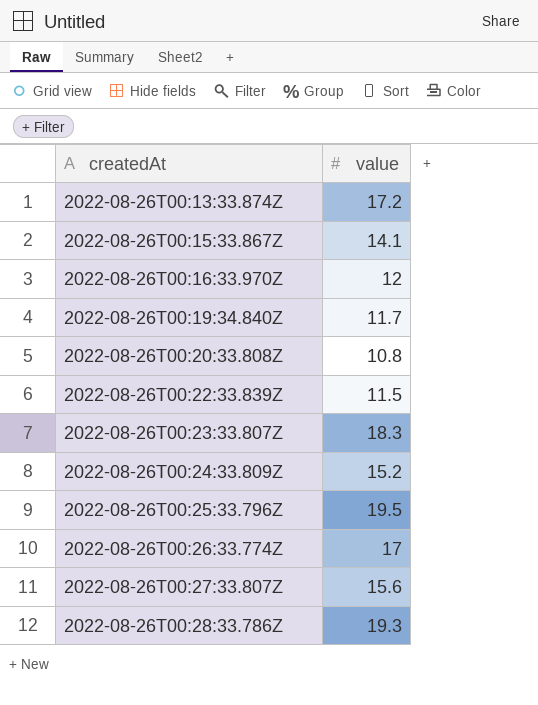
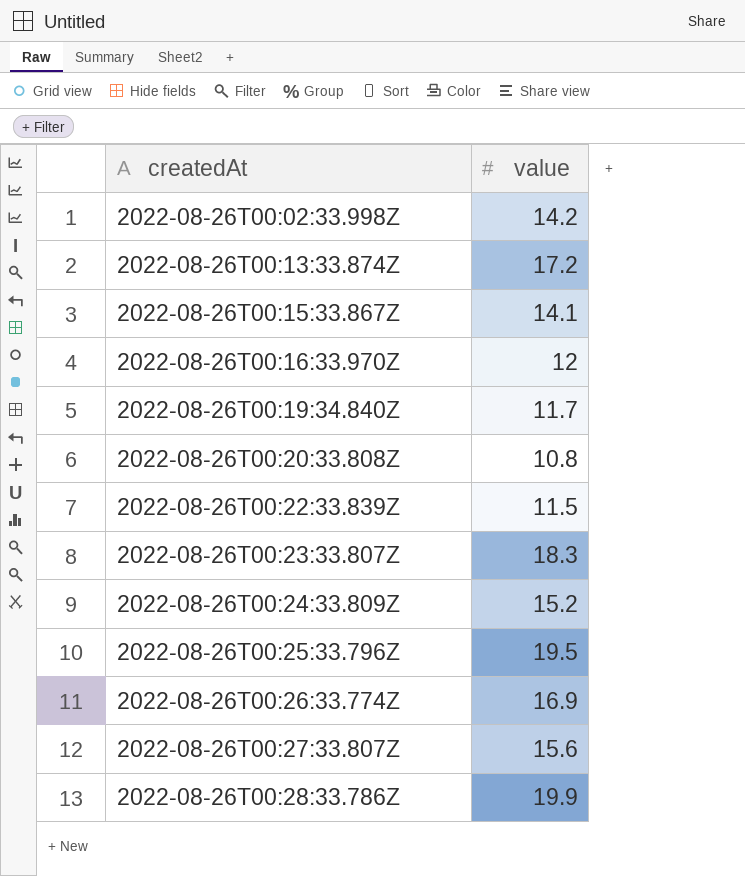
row 2022-08-26T00:02:33.998Z: none -> 14.2
2022-08-26T00:26:33.774Z | value: 17 -> 16.9
2022-08-26T00:28:33.786Z | value: 19.3 -> 19.9

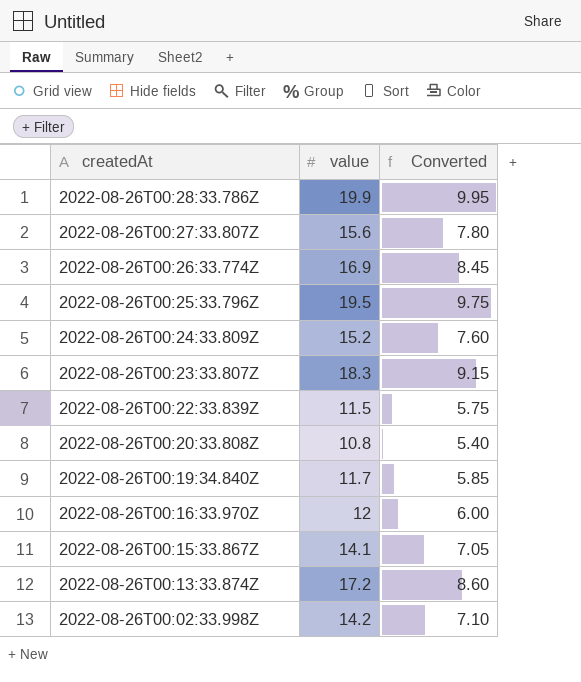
row order: createdAt ascending -> createdAt descending
column Converted | formula: none -> [value] * 0.5

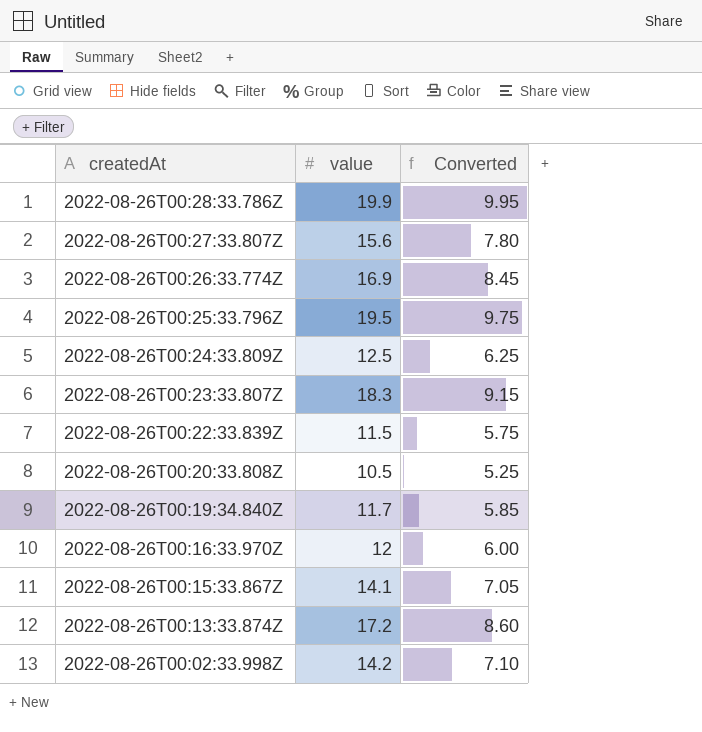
2022-08-26T00:24:33.809Z | value: 15.2 -> 12.5
2022-08-26T00:24:33.809Z | Converted: 7.60 -> 6.25
2022-08-26T00:20:33.808Z | value: 10.8 -> 10.5
2022-08-26T00:20:33.808Z | Converted: 5.40 -> 5.25

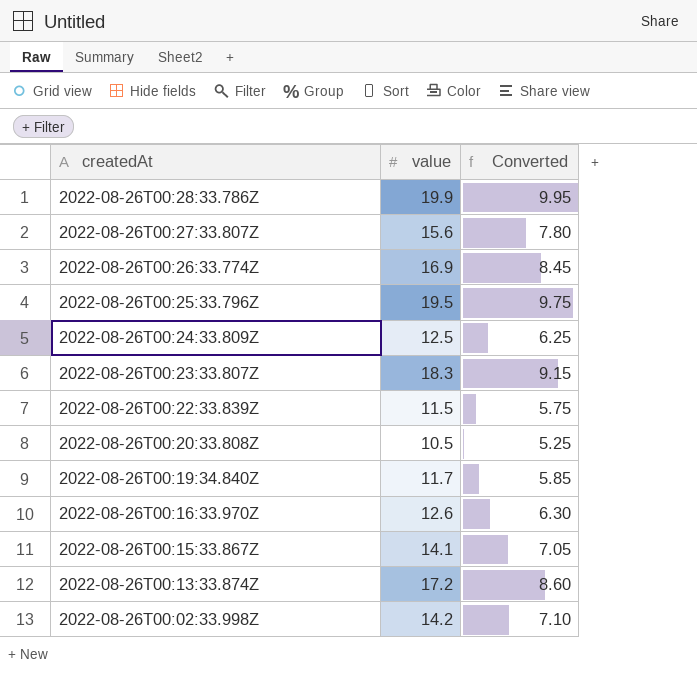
2022-08-26T00:16:33.970Z | value: 12 -> 12.6
2022-08-26T00:16:33.970Z | Converted: 6.00 -> 6.30

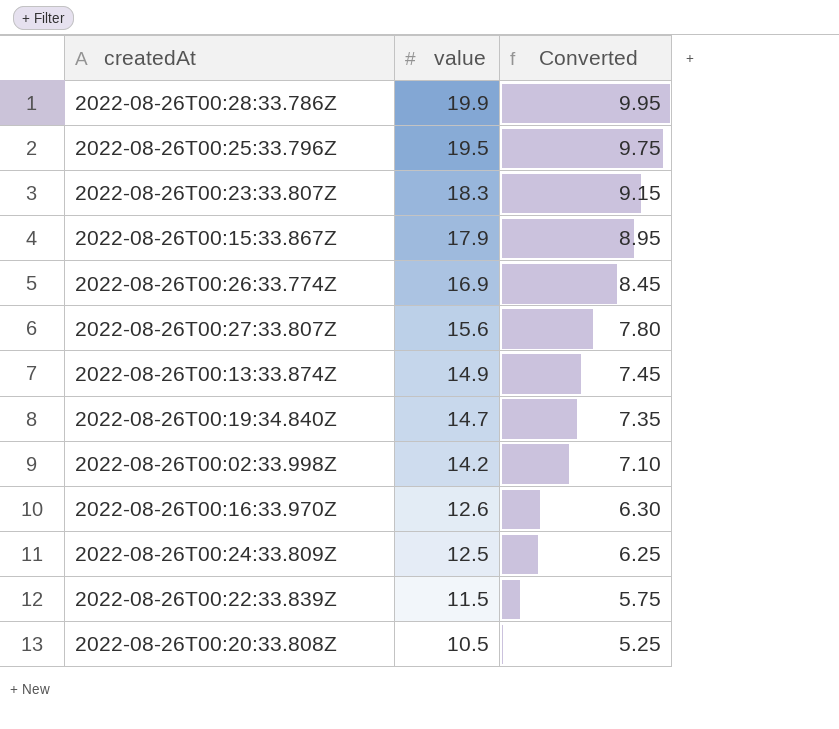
row order: createdAt descending -> value descending
2022-08-26T00:15:33.867Z | value: 14.1 -> 17.9
2022-08-26T00:15:33.867Z | Converted: 7.05 -> 8.95
2022-08-26T00:13:33.874Z | value: 17.2 -> 14.9
2022-08-26T00:13:33.874Z | Converted: 8.60 -> 7.45
2022-08-26T00:19:34.840Z | value: 11.7 -> 14.7
2022-08-26T00:19:34.840Z | Converted: 5.85 -> 7.35

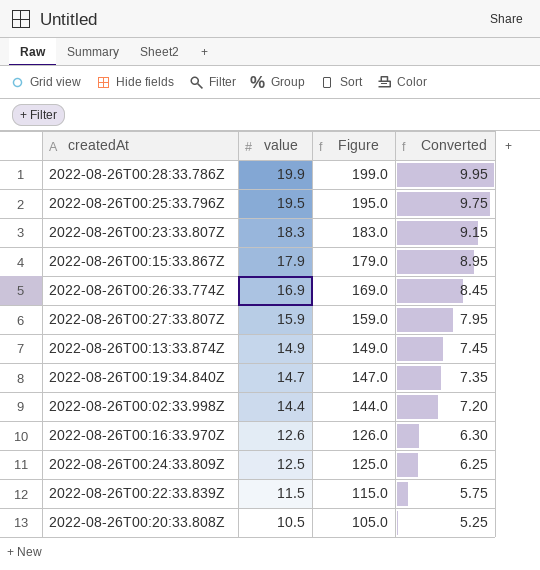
column Figure | formula: none -> [value] * 10
2022-08-26T00:27:33.807Z | value: 15.6 -> 15.9
2022-08-26T00:27:33.807Z | Converted: 7.80 -> 7.95
2022-08-26T00:02:33.998Z | value: 14.2 -> 14.4
2022-08-26T00:02:33.998Z | Converted: 7.10 -> 7.20

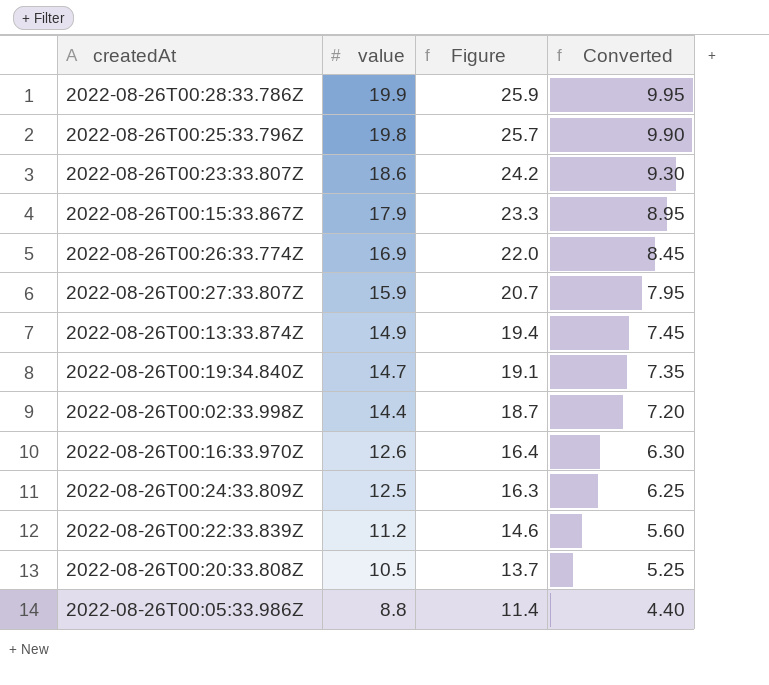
column Figure | formula: [value] * 10 -> [value] * 1.3
2022-08-26T00:25:33.796Z | value: 19.5 -> 19.8
2022-08-26T00:25:33.796Z | Converted: 9.75 -> 9.90
2022-08-26T00:23:33.807Z | value: 18.3 -> 18.6
2022-08-26T00:23:33.807Z | Converted: 9.15 -> 9.30
2022-08-26T00:22:33.839Z | value: 11.5 -> 11.2
2022-08-26T00:22:33.839Z | Converted: 5.75 -> 5.60
row 2022-08-26T00:05:33.986Z: none -> 8.8 | 11.4 | 4.40

